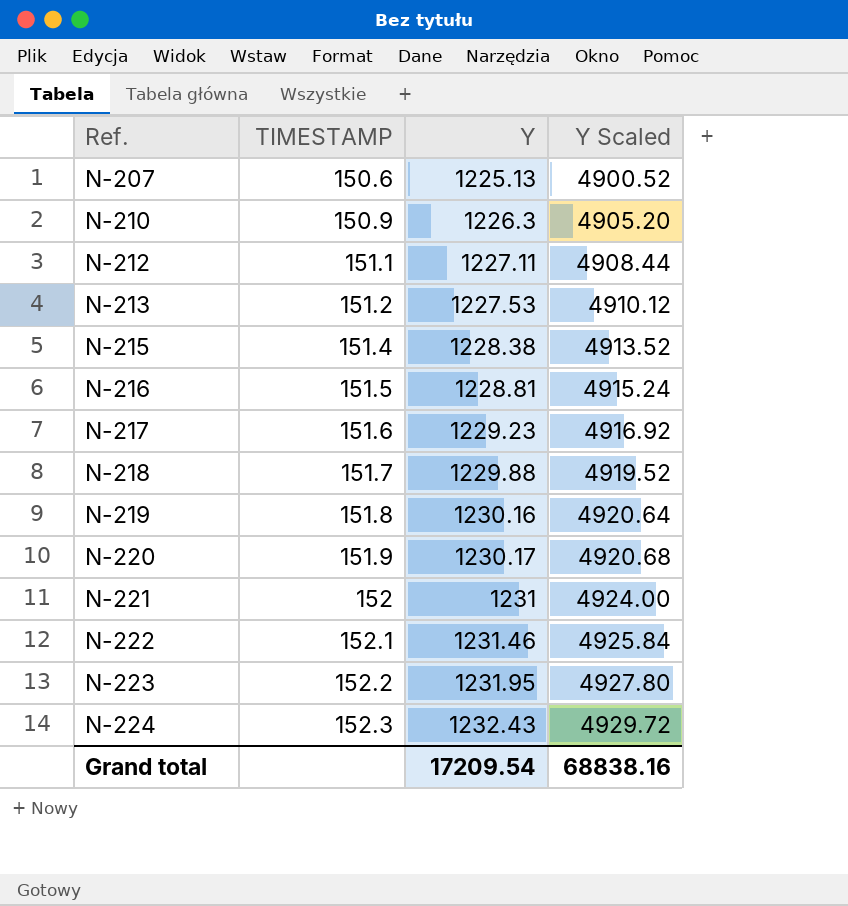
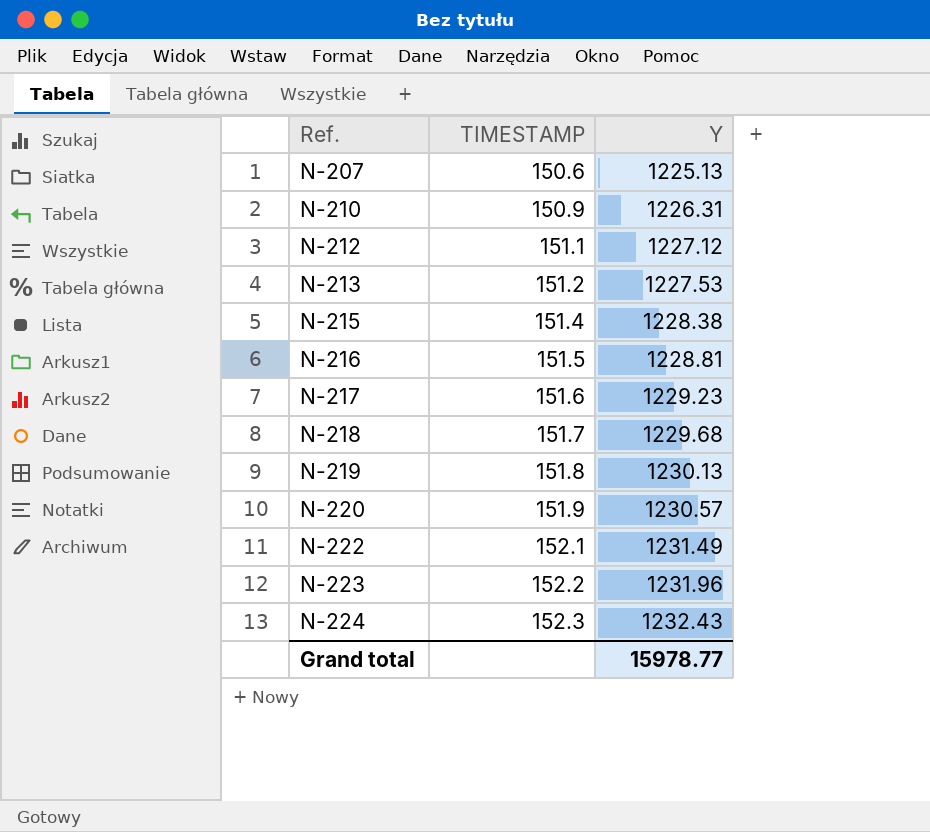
column Y Scaled | formula: [Y] * 4 -> none
row N-221: 152 | 1231 | 4924.00 -> none
N-210 | Y: 1226.3 -> 1226.31
N-212 | Y: 1227.11 -> 1227.12
N-218 | Y: 1229.88 -> 1229.68
N-219 | Y: 1230.16 -> 1230.13
N-220 | Y: 1230.17 -> 1230.57
N-222 | Y: 1231.46 -> 1231.49
N-223 | Y: 1231.95 -> 1231.96
Grand total | Y: 17209.54 -> 15978.77

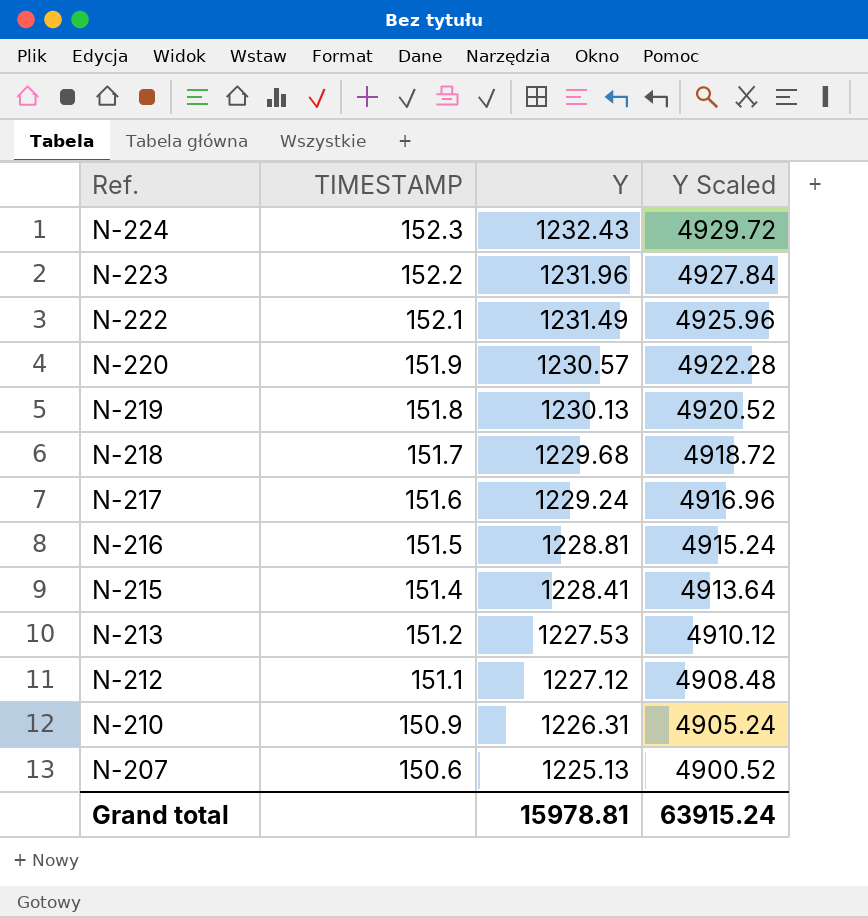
row order: Ref. ascending -> Ref. descending
column Y Scaled | formula: none -> [Y] * 4
N-217 | Y: 1229.23 -> 1229.24
N-215 | Y: 1228.38 -> 1228.41
Grand total | Y: 15978.77 -> 15978.81

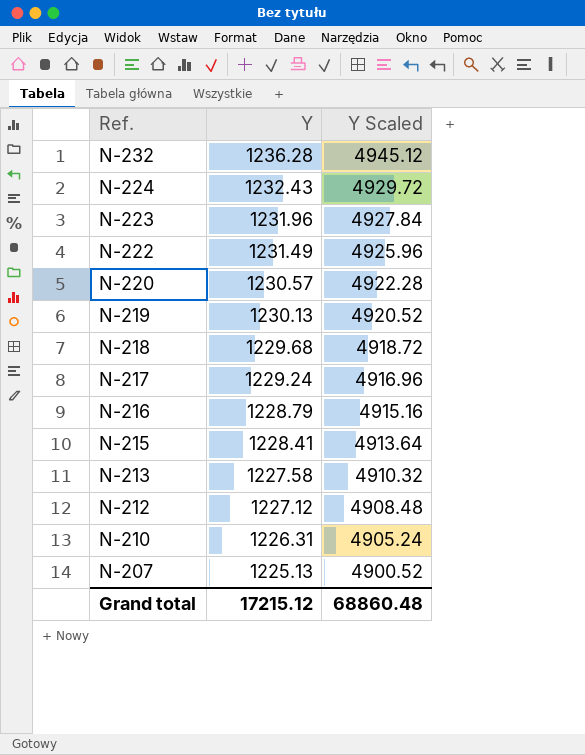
column TIMESTAMP | position: 2 -> none
row N-232: none -> 1236.28 | 4945.12
N-216 | Y: 1228.81 -> 1228.79
N-216 | Y Scaled: 4915.24 -> 4915.16
N-213 | Y: 1227.53 -> 1227.58
N-213 | Y Scaled: 4910.12 -> 4910.32
Grand total | Y: 15978.81 -> 17215.12
Grand total | Y Scaled: 63915.24 -> 68860.48

